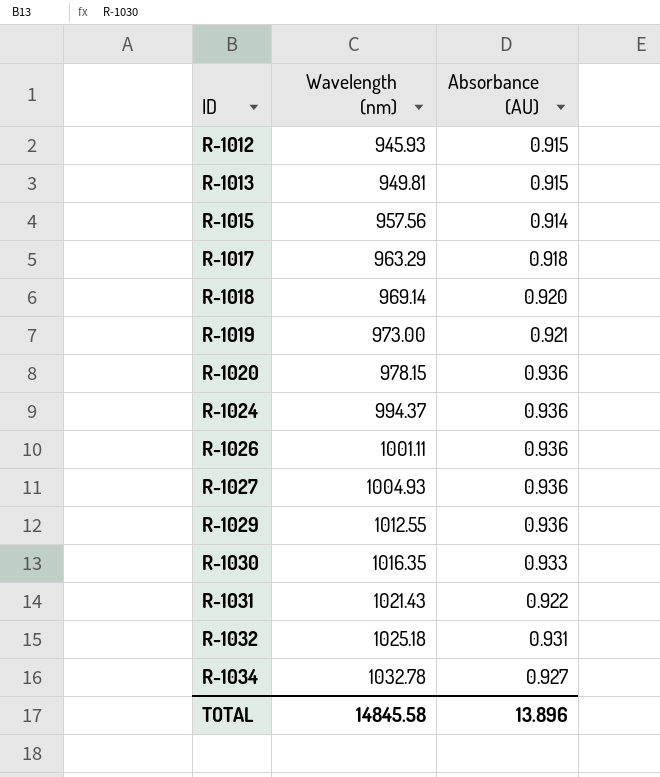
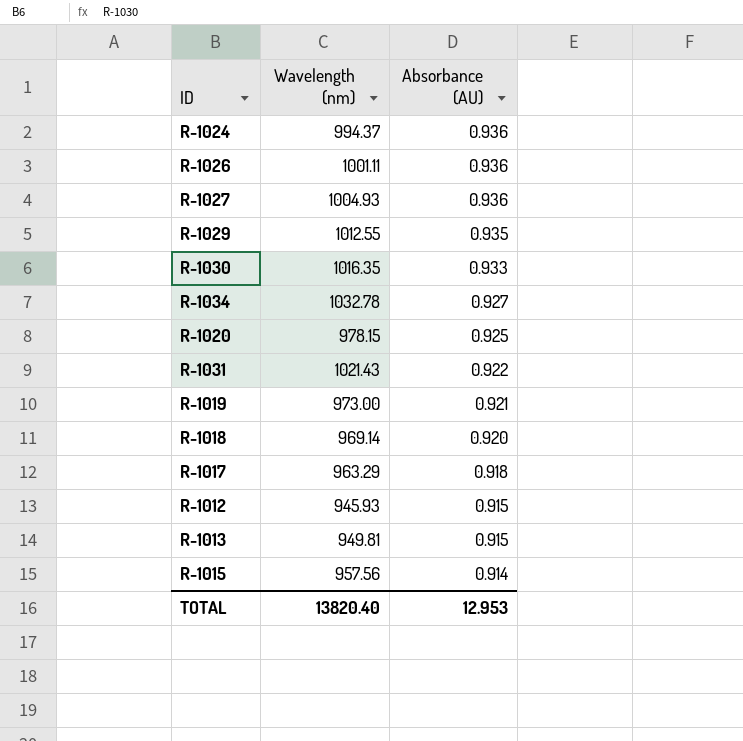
row order: ID ascending -> Absorbance (AU) descending
row R-1032: 1025.18 | 0.931 -> none
R-1029 | Absorbance (AU): 0.936 -> 0.935
R-1020 | Absorbance (AU): 0.936 -> 0.925
TOTAL | Wavelength (nm): 14845.58 -> 13820.40
TOTAL | Absorbance (AU): 13.896 -> 12.953

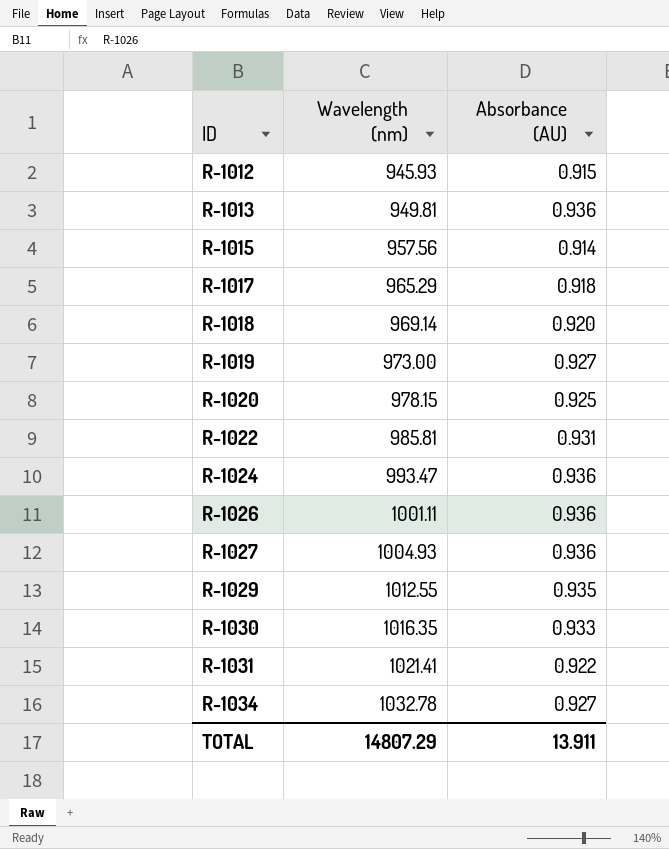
row order: Absorbance (AU) descending -> ID ascending
R-1013 | Absorbance (AU): 0.915 -> 0.936
R-1017 | Wavelength (nm): 963.29 -> 965.29
R-1019 | Absorbance (AU): 0.921 -> 0.927
row R-1022: none -> 985.81 | 0.931
R-1024 | Wavelength (nm): 994.37 -> 993.47
R-1031 | Wavelength (nm): 1021.43 -> 1021.41
TOTAL | Wavelength (nm): 13820.40 -> 14807.29
TOTAL | Absorbance (AU): 12.953 -> 13.911

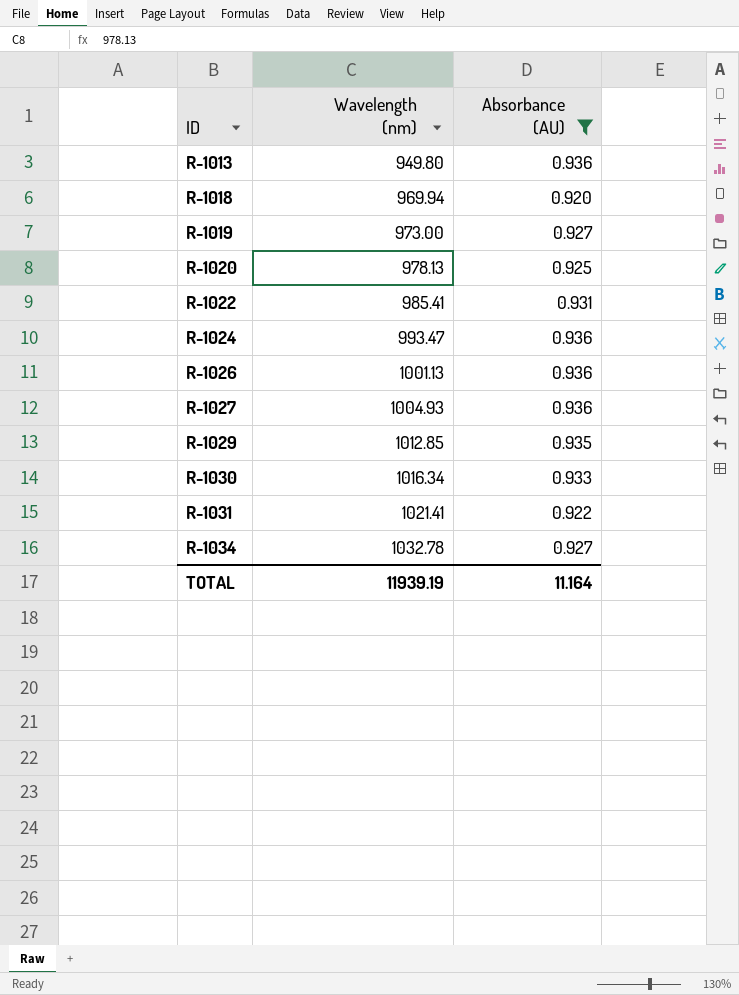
filter: none -> Absorbance (AU) >= 0.920
R-1013 | Wavelength (nm): 949.81 -> 949.80
R-1018 | Wavelength (nm): 969.14 -> 969.94
R-1020 | Wavelength (nm): 978.15 -> 978.13
R-1022 | Wavelength (nm): 985.81 -> 985.41
R-1026 | Wavelength (nm): 1001.11 -> 1001.13
R-1029 | Wavelength (nm): 1012.55 -> 1012.85
R-1030 | Wavelength (nm): 1016.35 -> 1016.34
TOTAL | Wavelength (nm): 14807.29 -> 11939.19
TOTAL | Absorbance (AU): 13.911 -> 11.164

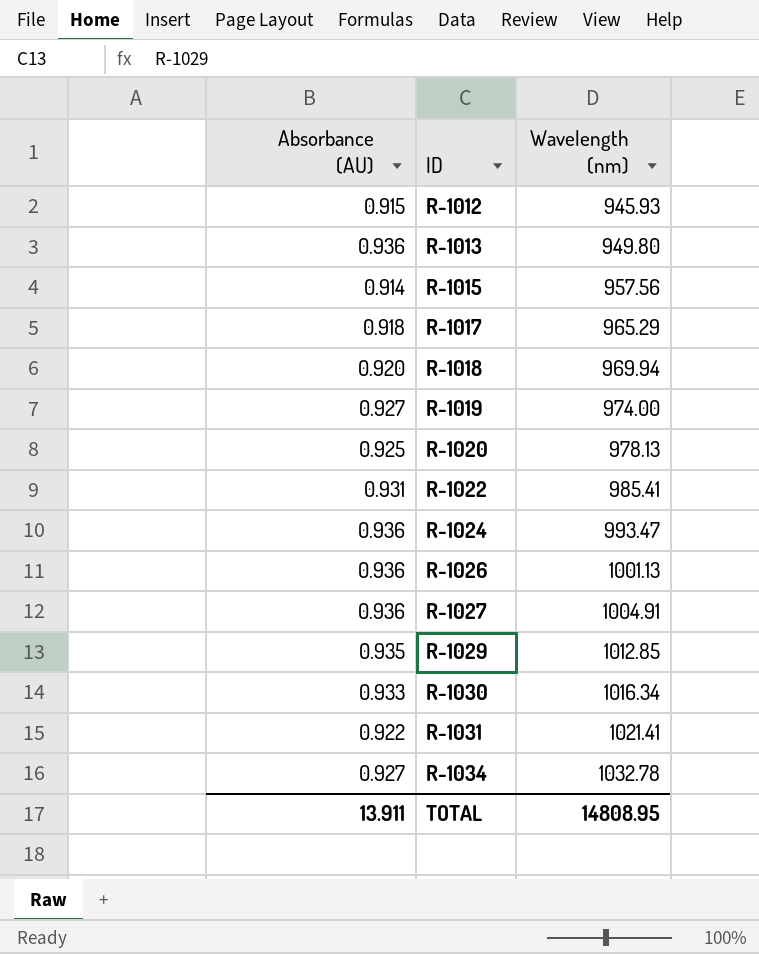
filter: Absorbance (AU) >= 0.920 -> none
column Absorbance (AU) | position: 3 -> 1
R-1019 | Wavelength (nm): 973.00 -> 974.00
R-1027 | Wavelength (nm): 1004.93 -> 1004.91
TOTAL | Absorbance (AU): 11.164 -> 13.911
TOTAL | Wavelength (nm): 11939.19 -> 14808.95

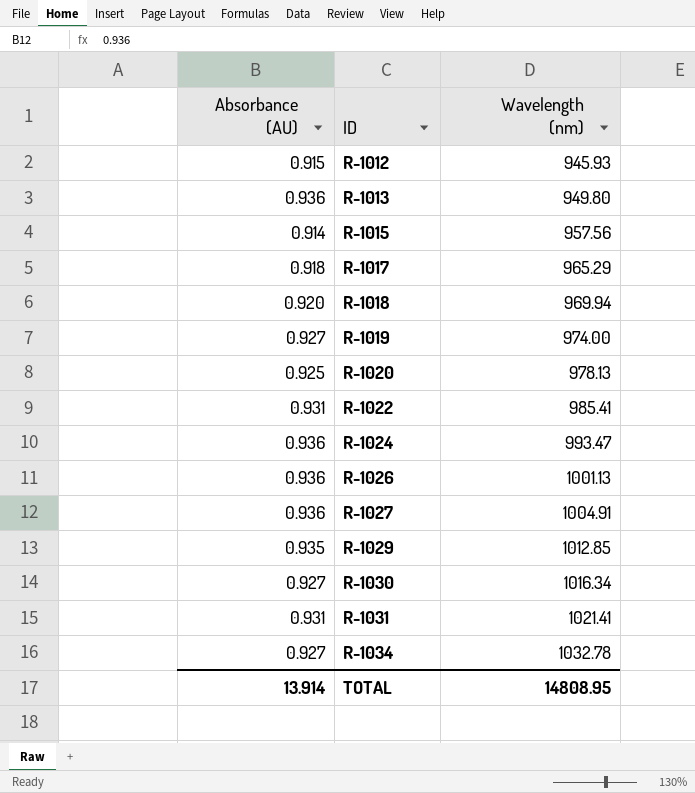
R-1030 | Absorbance (AU): 0.933 -> 0.927
R-1031 | Absorbance (AU): 0.922 -> 0.931
TOTAL | Absorbance (AU): 13.911 -> 13.914

